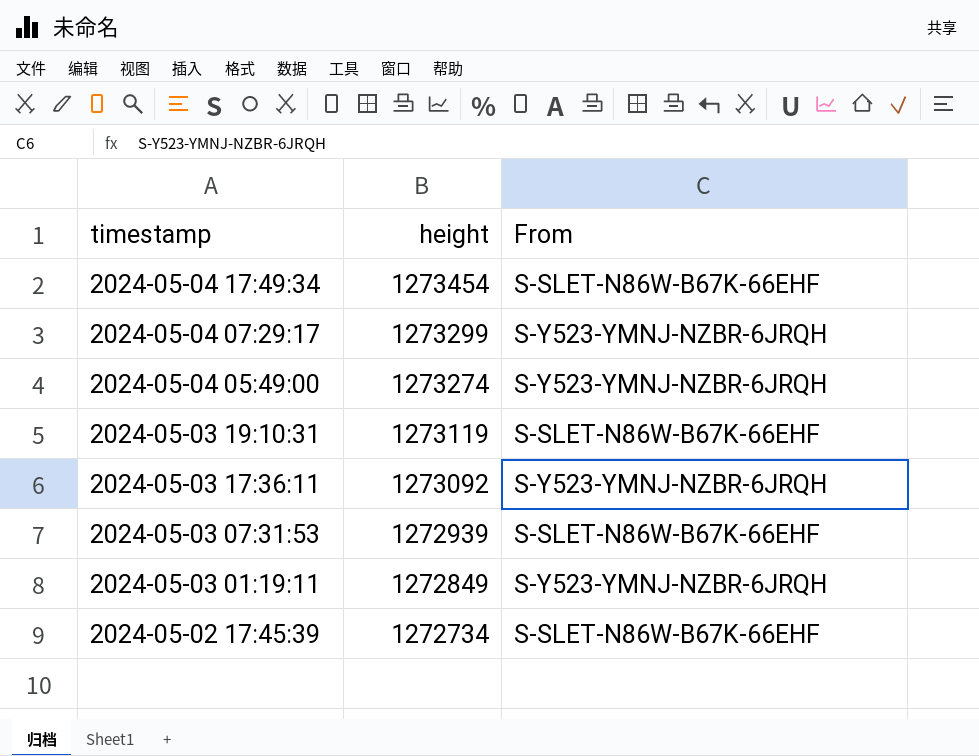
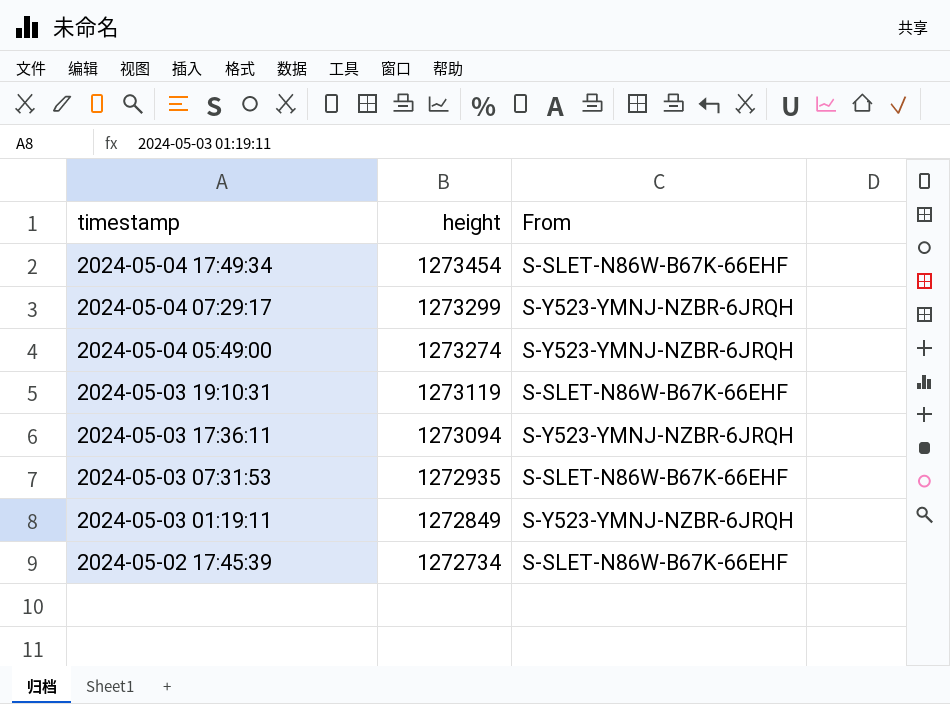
2024-05-03 17:36:11 | height: 1273092 -> 1273094
2024-05-03 07:31:53 | height: 1272939 -> 1272935

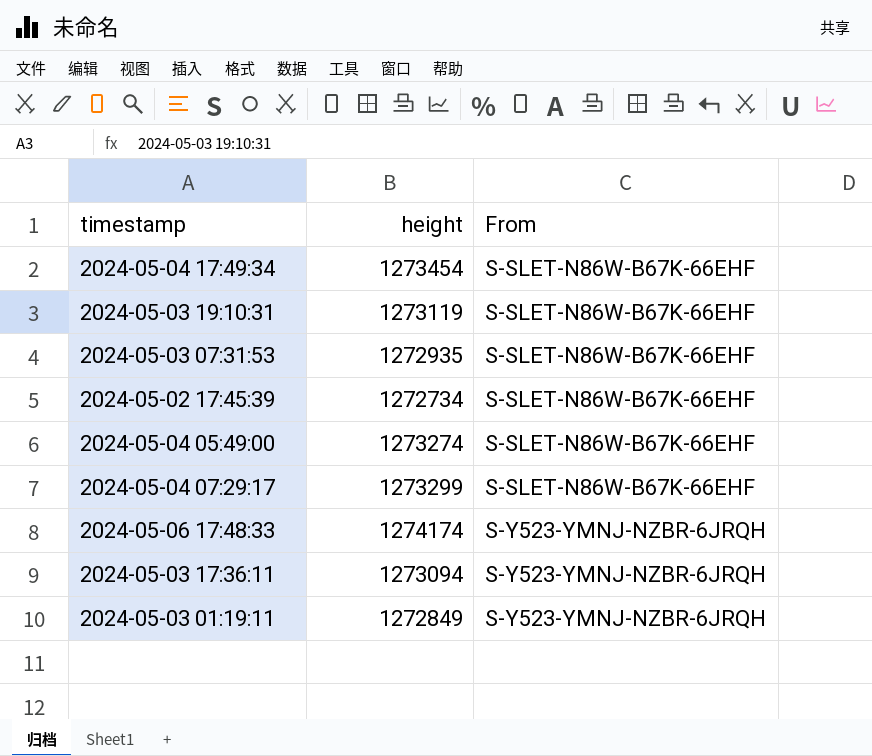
row order: timestamp descending -> From ascending
2024-05-04 05:49:00 | From: S-Y523-YMNJ-NZBR-6JRQH -> S-SLET-N86W-B67K-66EHF
2024-05-04 07:29:17 | From: S-Y523-YMNJ-NZBR-6JRQH -> S-SLET-N86W-B67K-66EHF
row 2024-05-06 17:48:33: none -> 1274174 | S-Y523-YMNJ-NZBR-6JRQH

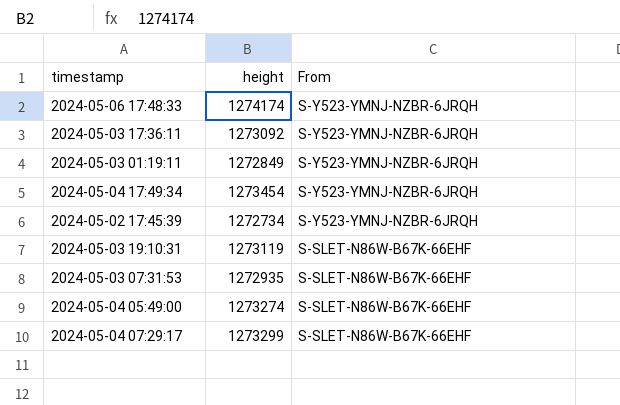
row order: From ascending -> From descending
2024-05-03 17:36:11 | height: 1273094 -> 1273092
2024-05-04 17:49:34 | From: S-SLET-N86W-B67K-66EHF -> S-Y523-YMNJ-NZBR-6JRQH
2024-05-02 17:45:39 | From: S-SLET-N86W-B67K-66EHF -> S-Y523-YMNJ-NZBR-6JRQH

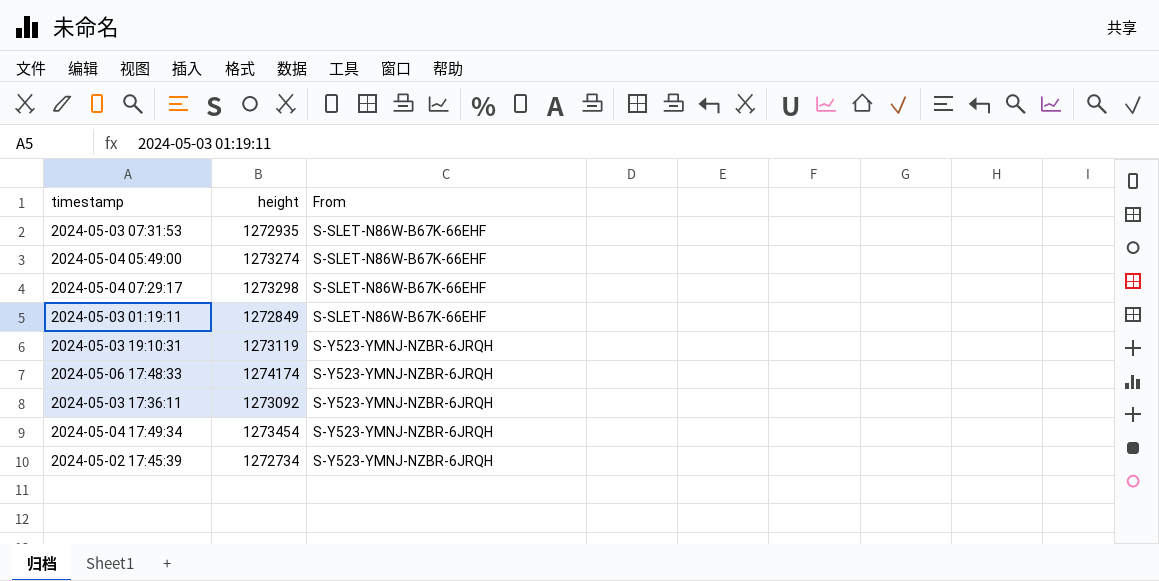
row order: From descending -> From ascending
2024-05-04 07:29:17 | height: 1273299 -> 1273298
2024-05-03 01:19:11 | From: S-Y523-YMNJ-NZBR-6JRQH -> S-SLET-N86W-B67K-66EHF
2024-05-03 19:10:31 | From: S-SLET-N86W-B67K-66EHF -> S-Y523-YMNJ-NZBR-6JRQH

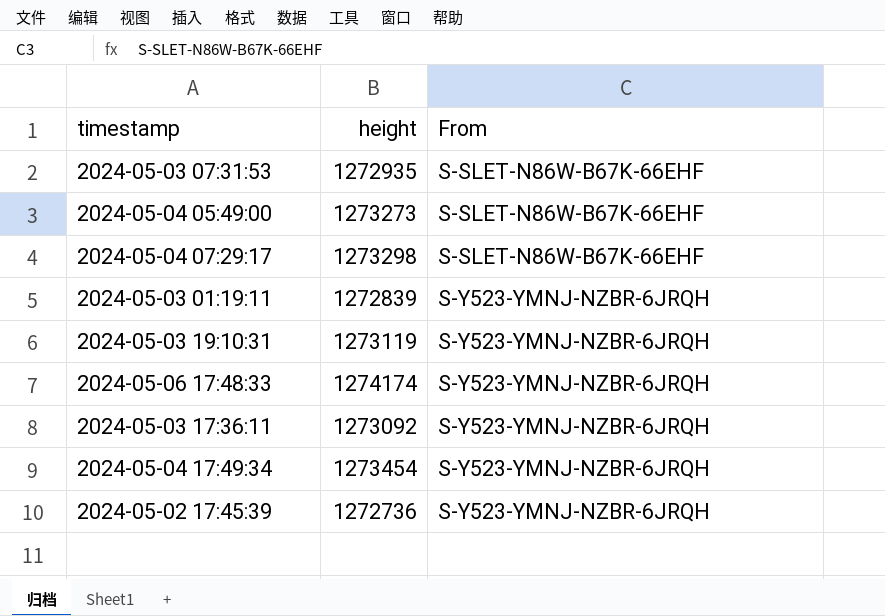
2024-05-04 05:49:00 | height: 1273274 -> 1273273
2024-05-03 01:19:11 | height: 1272849 -> 1272839
2024-05-03 01:19:11 | From: S-SLET-N86W-B67K-66EHF -> S-Y523-YMNJ-NZBR-6JRQH
2024-05-02 17:45:39 | height: 1272734 -> 1272736

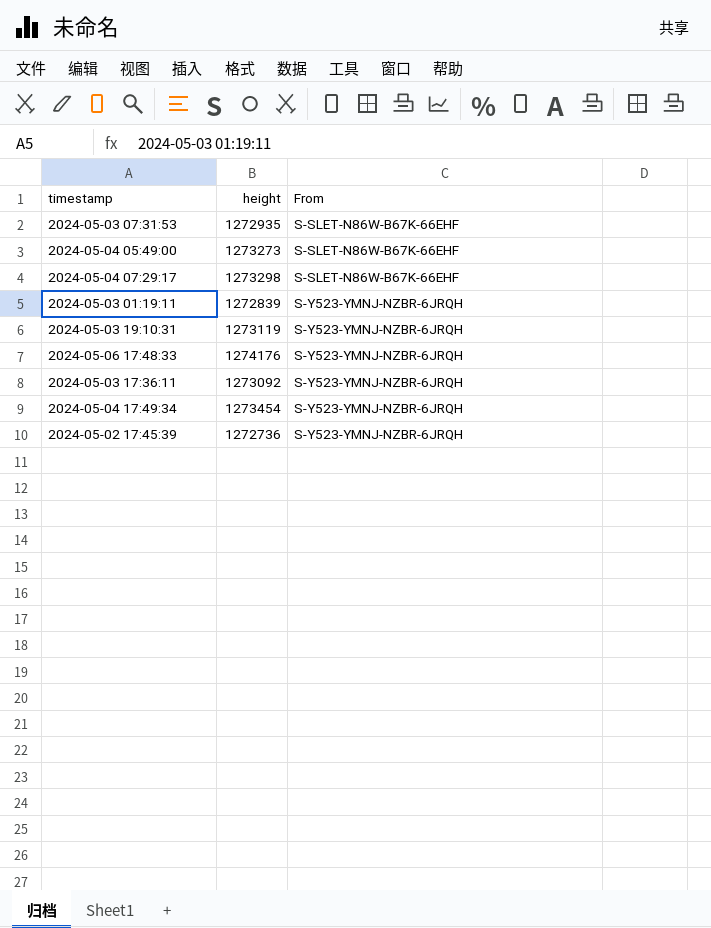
2024-05-06 17:48:33 | height: 1274174 -> 1274176

